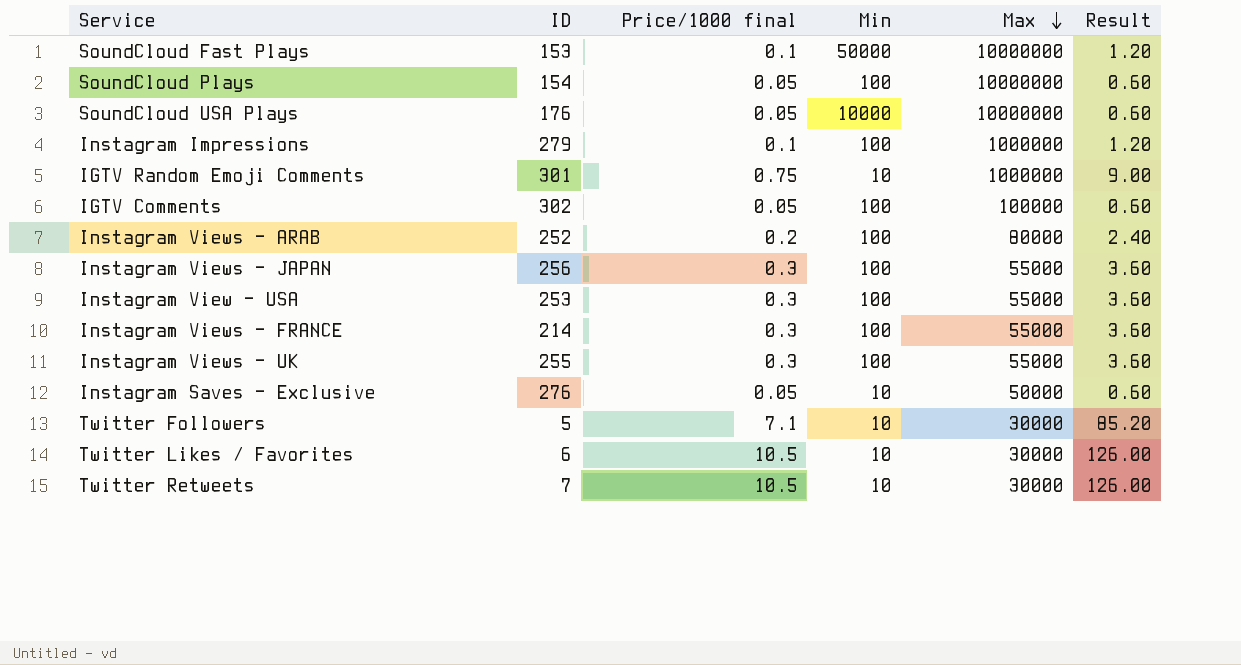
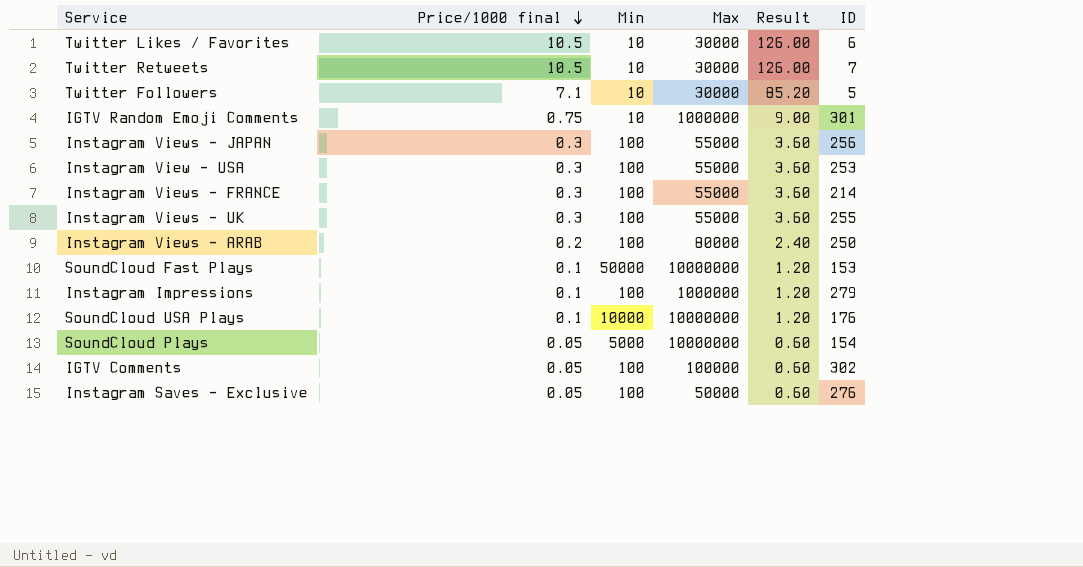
row order: Max descending -> Price/1000 final descending
column ID | position: 2 -> 6
Instagram Views - ARAB | ID: 252 -> 250
SoundCloud USA Plays | Price/1000 final: 0.05 -> 0.1
SoundCloud USA Plays | Result: 0.60 -> 1.20
SoundCloud Plays | Min: 100 -> 5000
Instagram Saves - Exclusive | Min: 10 -> 100

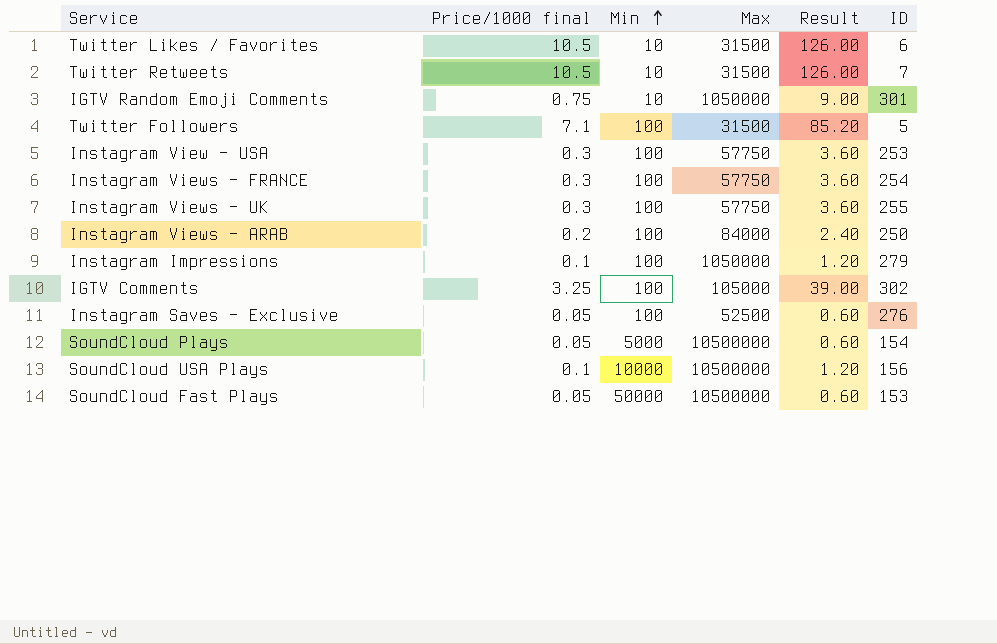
row order: Price/1000 final descending -> Min ascending
row Instagram Views - JAPAN: 0.3 | 100 | 55000 | 3.60 | 256 -> none
Twitter Likes / Favorites | Max: 30000 -> 31500
Twitter Retweets | Max: 30000 -> 31500
IGTV Random Emoji Comments | Max: 1000000 -> 1050000
Twitter Followers | Min: 10 -> 100
Twitter Followers | Max: 30000 -> 31500
Instagram View - USA | Max: 55000 -> 57750
Instagram Views - FRANCE | Max: 55000 -> 57750
Instagram Views - FRANCE | ID: 214 -> 254
Instagram Views - UK | Max: 55000 -> 57750
Instagram Views - ARAB | Max: 80000 -> 84000
Instagram Impressions | Max: 1000000 -> 1050000
IGTV Comments | Price/1000 final: 0.05 -> 3.25
IGTV Comments | Max: 100000 -> 105000
IGTV Comments | Result: 0.60 -> 39.00
Instagram Saves - Exclusive | Max: 50000 -> 52500
SoundCloud Plays | Max: 10000000 -> 10500000
SoundCloud USA Plays | Max: 10000000 -> 10500000
SoundCloud USA Plays | ID: 176 -> 156
SoundCloud Fast Plays | Price/1000 final: 0.1 -> 0.05
SoundCloud Fast Plays | Max: 10000000 -> 10500000
SoundCloud Fast Plays | Result: 1.20 -> 0.60

